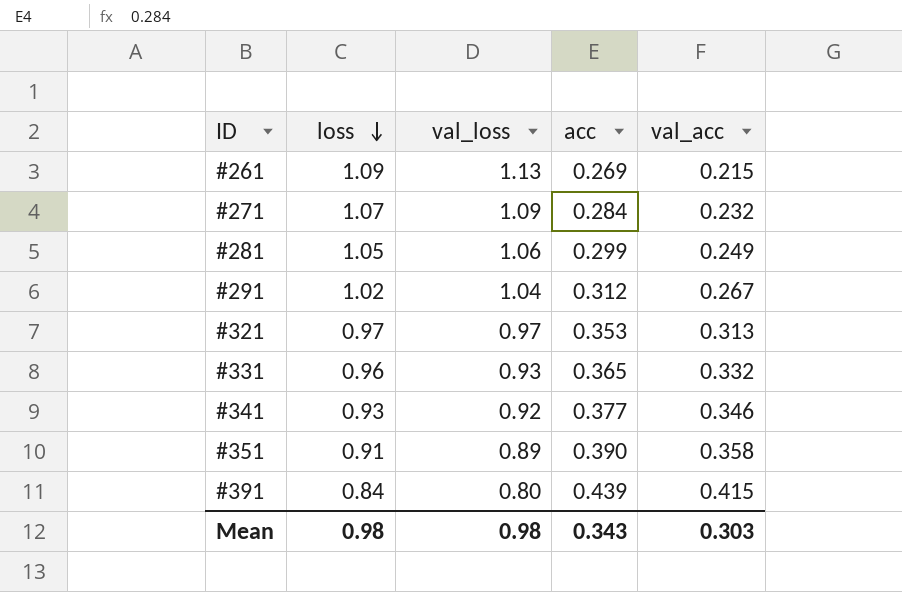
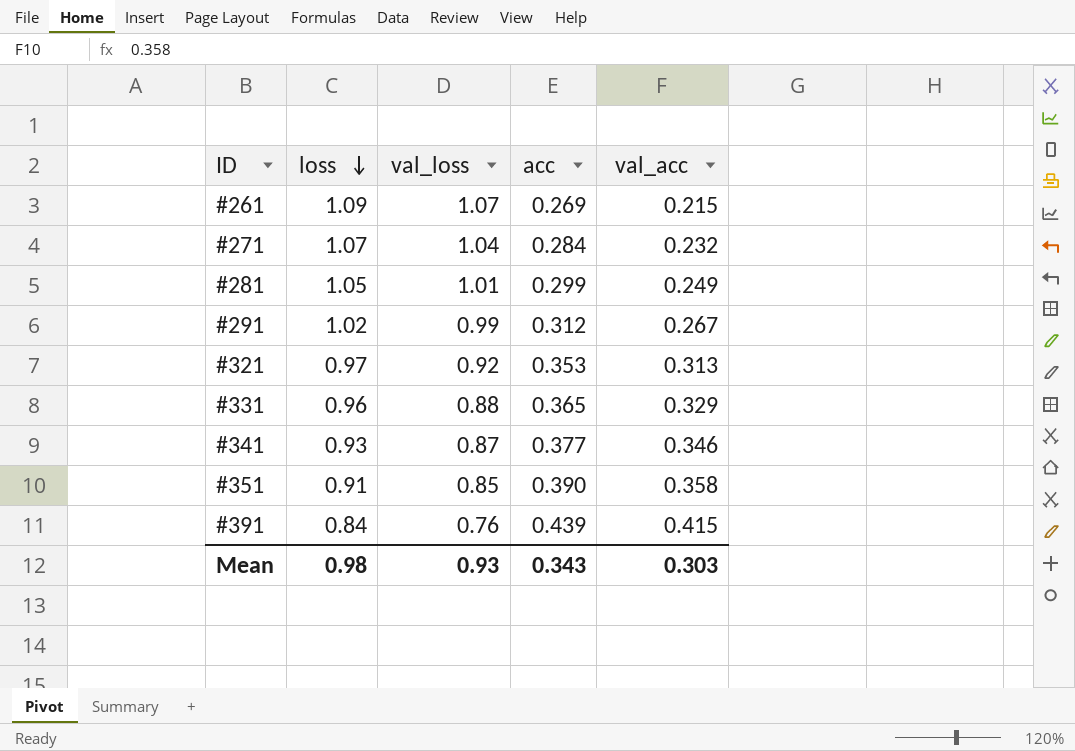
#261 | val_loss: 1.13 -> 1.07
#271 | val_loss: 1.09 -> 1.04
#281 | val_loss: 1.06 -> 1.01
#291 | val_loss: 1.04 -> 0.99
#321 | val_loss: 0.97 -> 0.92
#331 | val_loss: 0.93 -> 0.88
#331 | val_acc: 0.332 -> 0.329
#341 | val_loss: 0.92 -> 0.87
#351 | val_loss: 0.89 -> 0.85
#391 | val_loss: 0.80 -> 0.76
Mean | val_loss: 0.98 -> 0.93

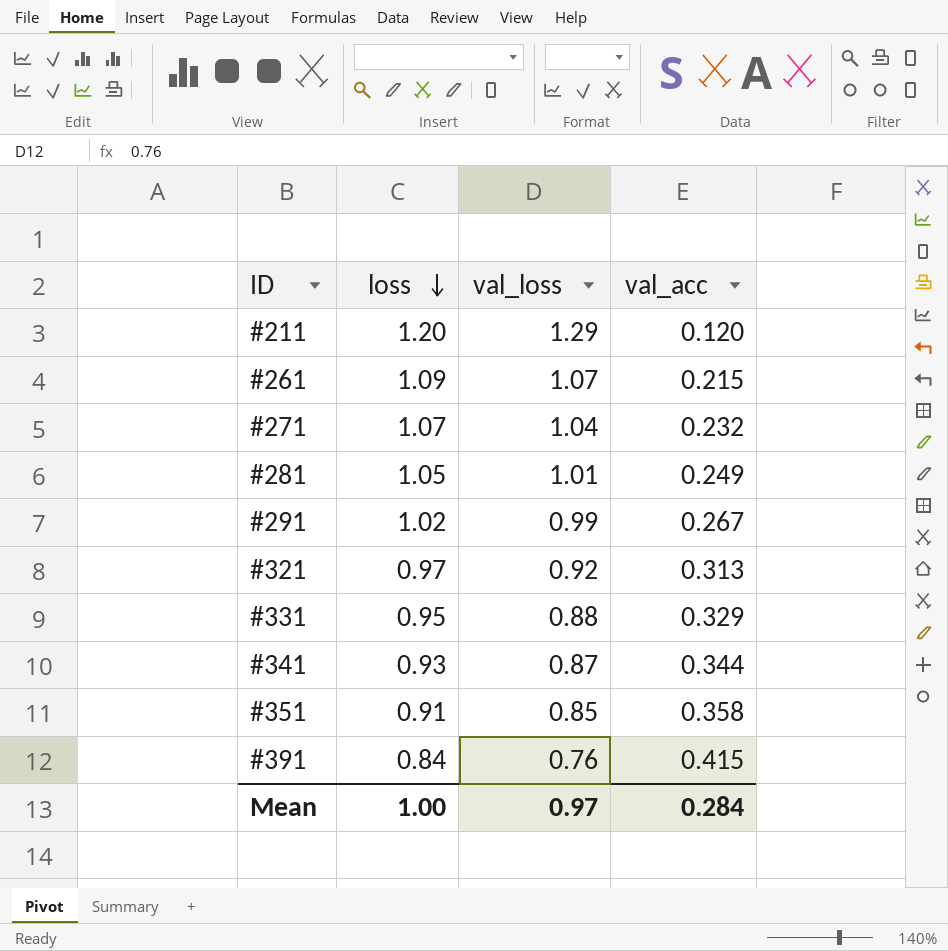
column acc | position: 4 -> none
row #211: none -> 1.20 | 1.29 | 0.120
#331 | loss: 0.96 -> 0.95
#341 | val_acc: 0.346 -> 0.344
Mean | loss: 0.98 -> 1.00
Mean | val_loss: 0.93 -> 0.97
Mean | val_acc: 0.303 -> 0.284

